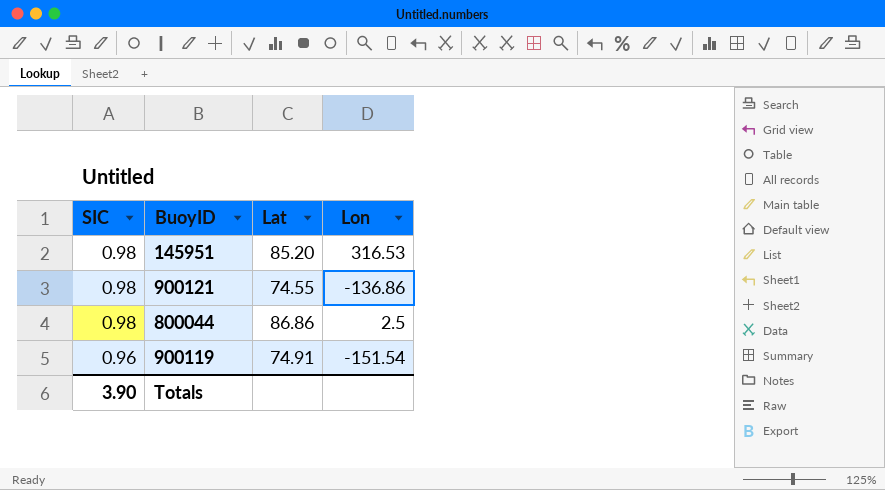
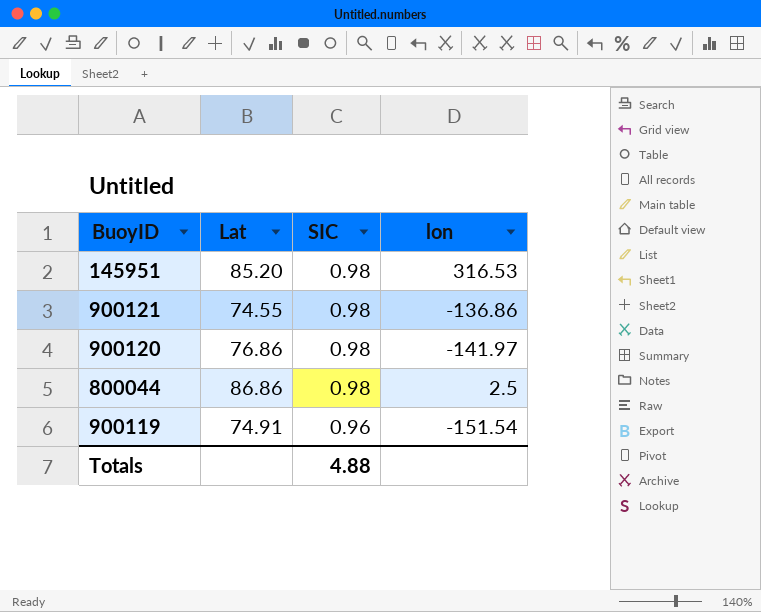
column SIC | position: 1 -> 3
column name: Lon -> lon
row 900120: none -> 76.86 | 0.98 | -141.97
Totals | SIC: 3.90 -> 4.88

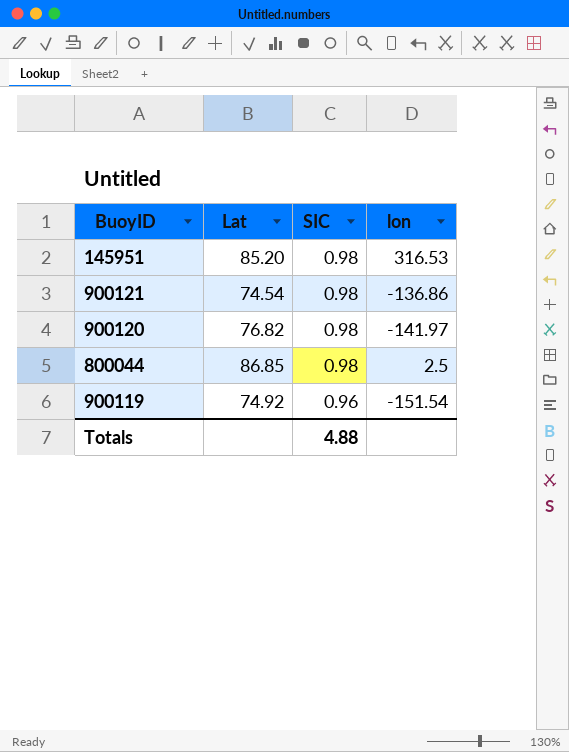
900121 | Lat: 74.55 -> 74.54
900120 | Lat: 76.86 -> 76.82
800044 | Lat: 86.86 -> 86.85
900119 | Lat: 74.91 -> 74.92

